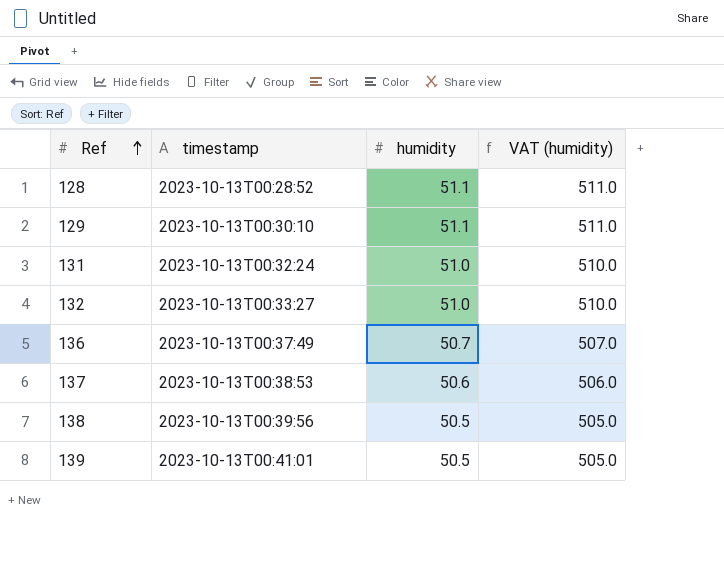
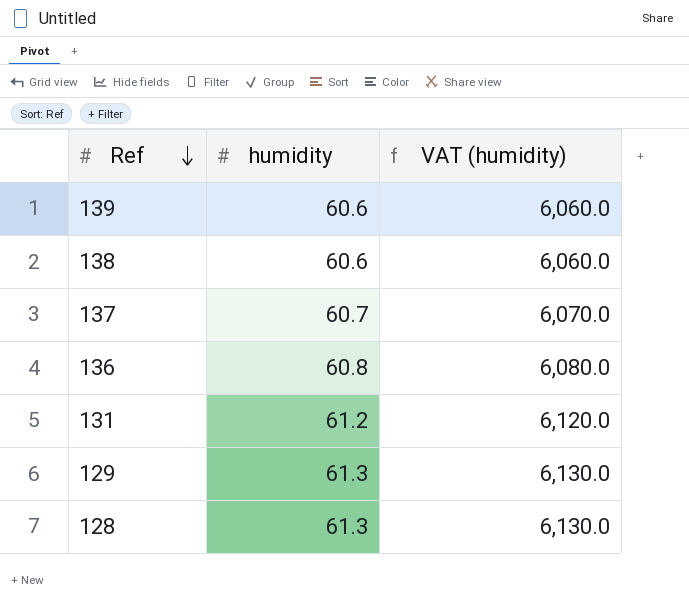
row order: Ref ascending -> Ref descending
column timestamp | position: 2 -> none
column VAT (humidity) | formula: [humidity] * 10 -> [humidity] * 100
row 132: 2023-10-13T00:33:27 | 51.0 | 510.0 -> none
139 | humidity: 50.5 -> 60.6
138 | humidity: 50.5 -> 60.6
137 | humidity: 50.6 -> 60.7
136 | humidity: 50.7 -> 60.8
131 | humidity: 51.0 -> 61.2
129 | humidity: 51.1 -> 61.3
128 | humidity: 51.1 -> 61.3

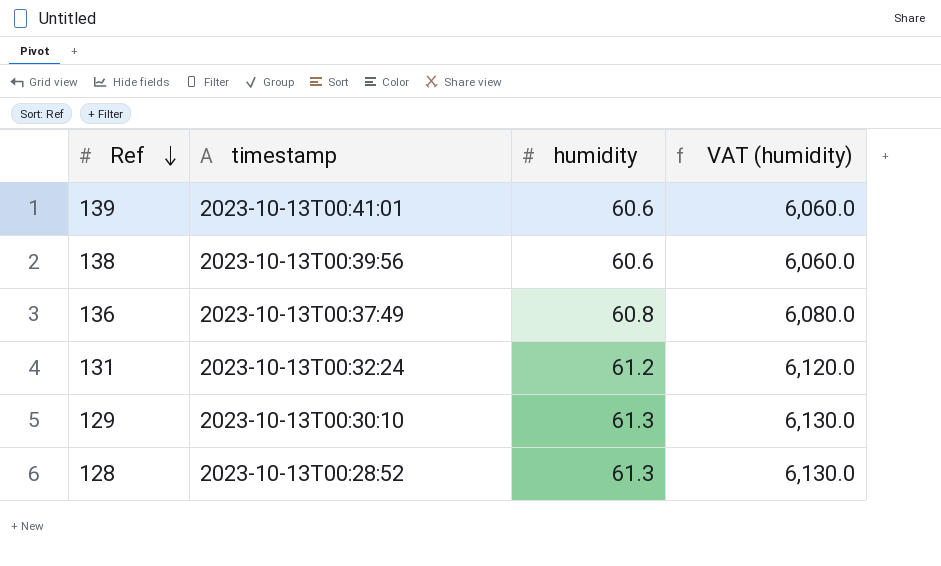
column timestamp | position: none -> 2
row 137: 60.7 | 6,070.0 -> none

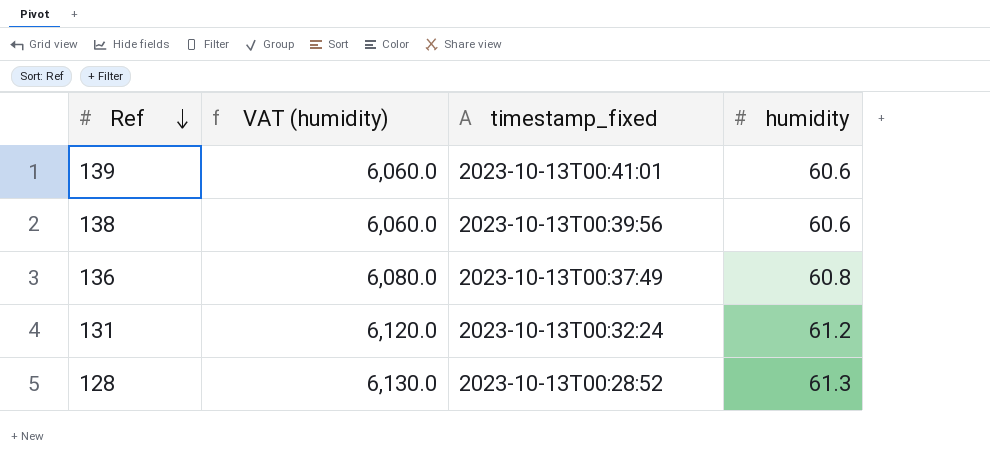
column VAT (humidity) | position: 4 -> 2
column name: timestamp -> timestamp_fixed
row 129: 2023-10-13T00:30:10 | 61.3 | 6,130.0 -> none

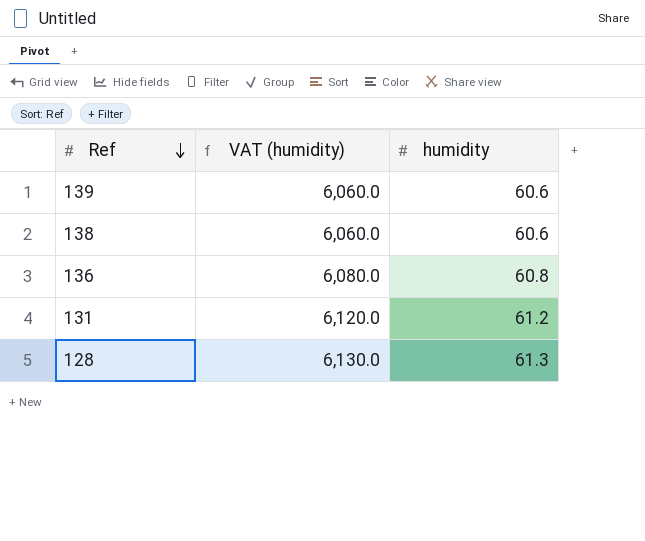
column timestamp_fixed | position: 3 -> none

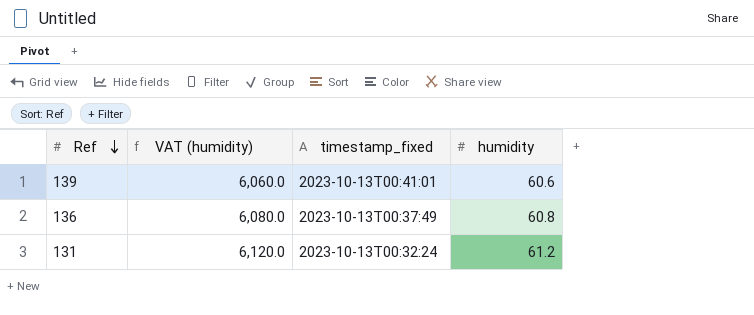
column timestamp_fixed | position: none -> 3
row 138: 6,060.0 | 60.6 -> none
row 128: 6,130.0 | 61.3 -> none

